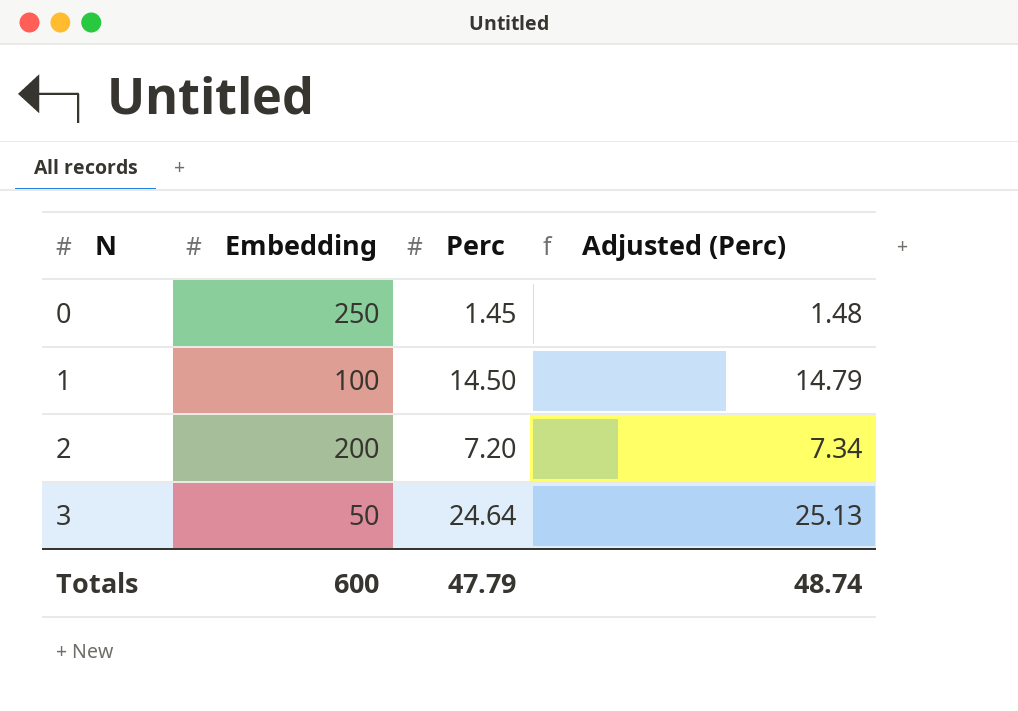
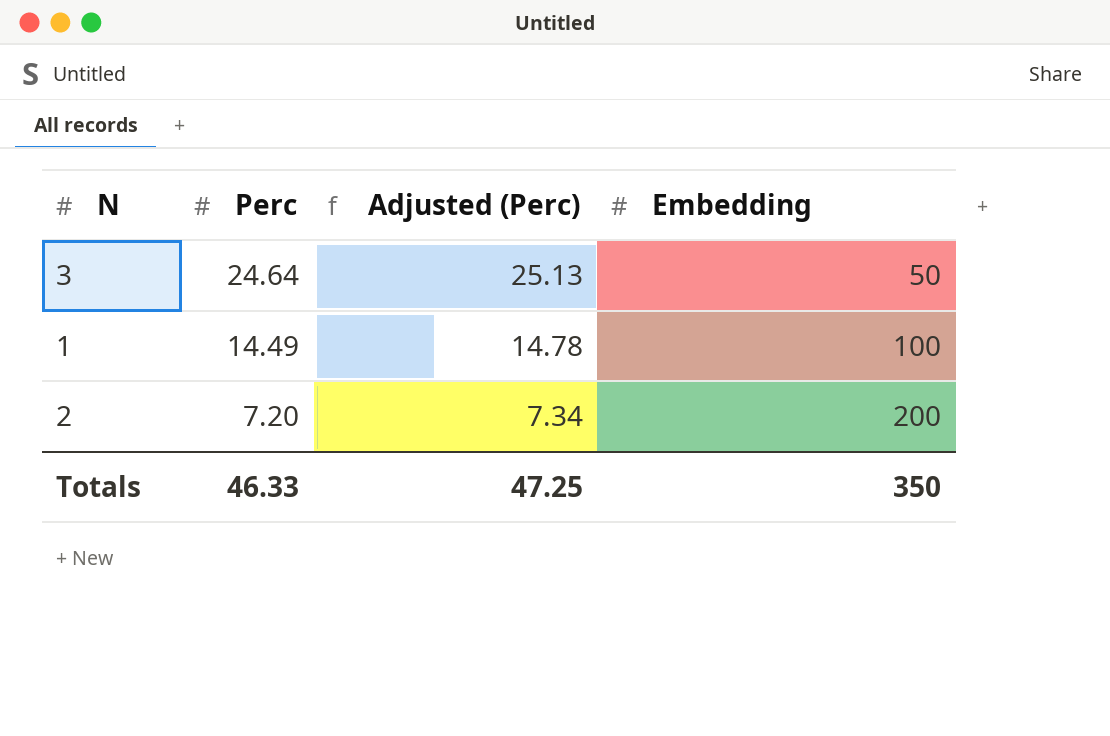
row order: N ascending -> Perc descending
column Embedding | position: 2 -> 4
row 0: 250 | 1.45 | 1.48 -> none
1 | Perc: 14.50 -> 14.49
1 | Adjusted (Perc): 14.79 -> 14.78
Totals | Perc: 47.79 -> 46.33
Totals | Adjusted (Perc): 48.74 -> 47.25
Totals | Embedding: 600 -> 350

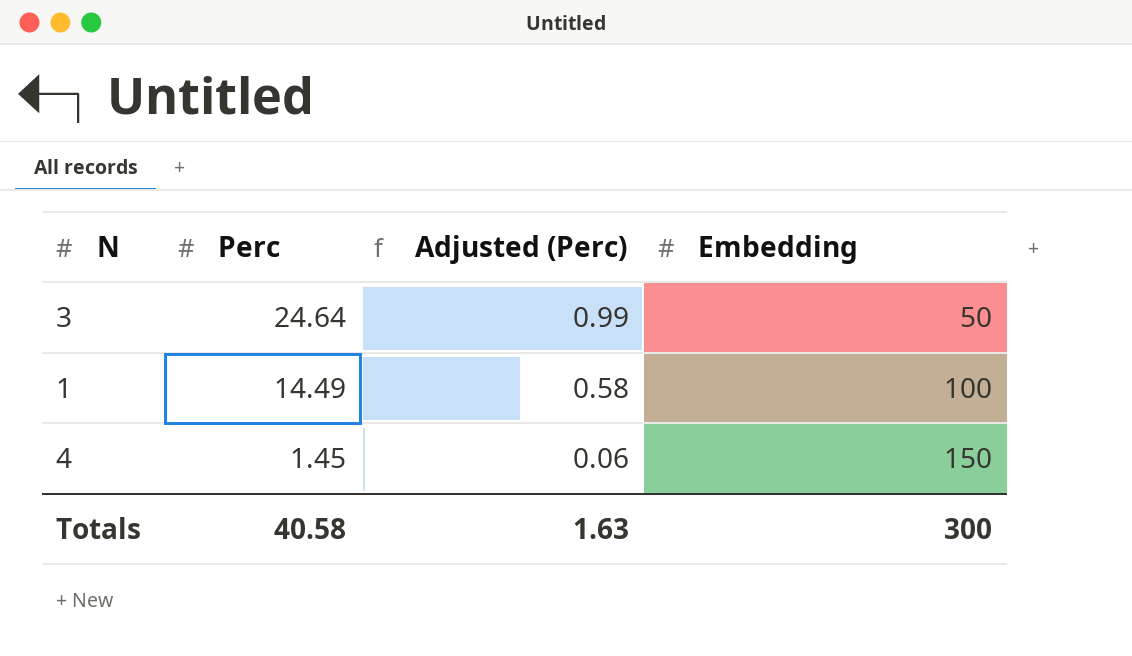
column Adjusted (Perc) | formula: [Perc] * 1.02 -> [Perc] * 0.04
row 2: 7.20 | 7.34 | 200 -> none
row 4: none -> 1.45 | 0.06 | 150
Totals | Perc: 46.33 -> 40.58
Totals | Adjusted (Perc): 47.25 -> 1.63
Totals | Embedding: 350 -> 300

